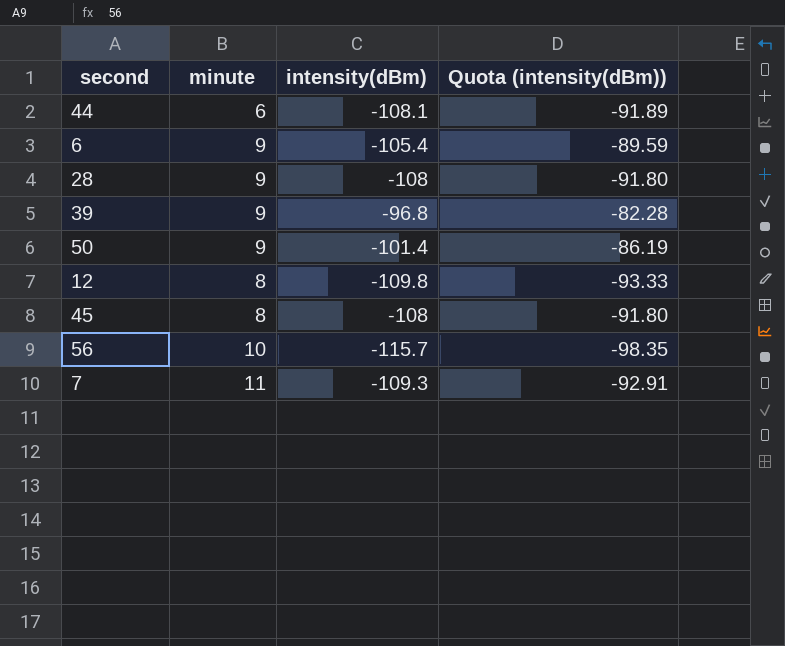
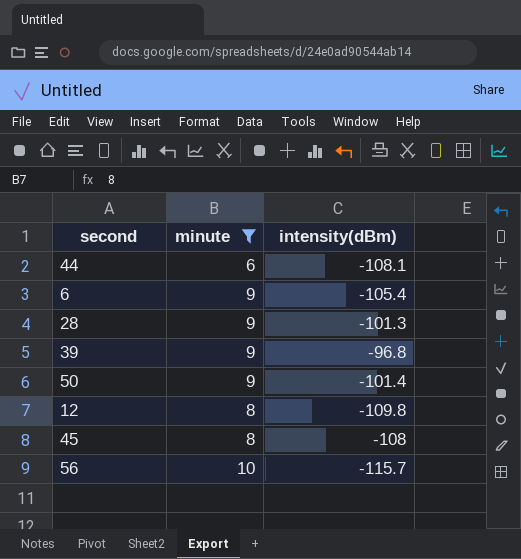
filter: none -> minute != 11
column Quota (intensity(dBm)) | formula: [intensity(dBm)] * 0.85 -> none
28 | intensity(dBm): -108 -> -101.3

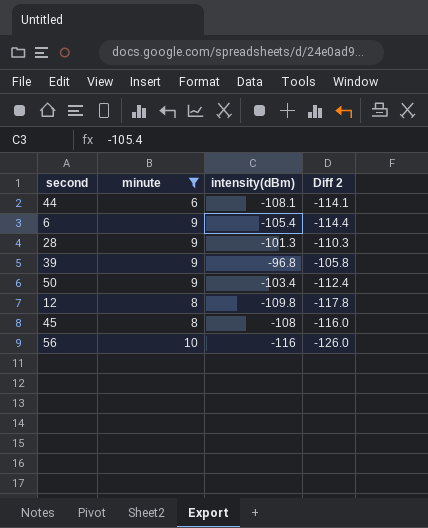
column Diff 2 | formula: none -> [intensity(dBm)] - [minute]
50 | intensity(dBm): -101.4 -> -103.4
56 | intensity(dBm): -115.7 -> -116

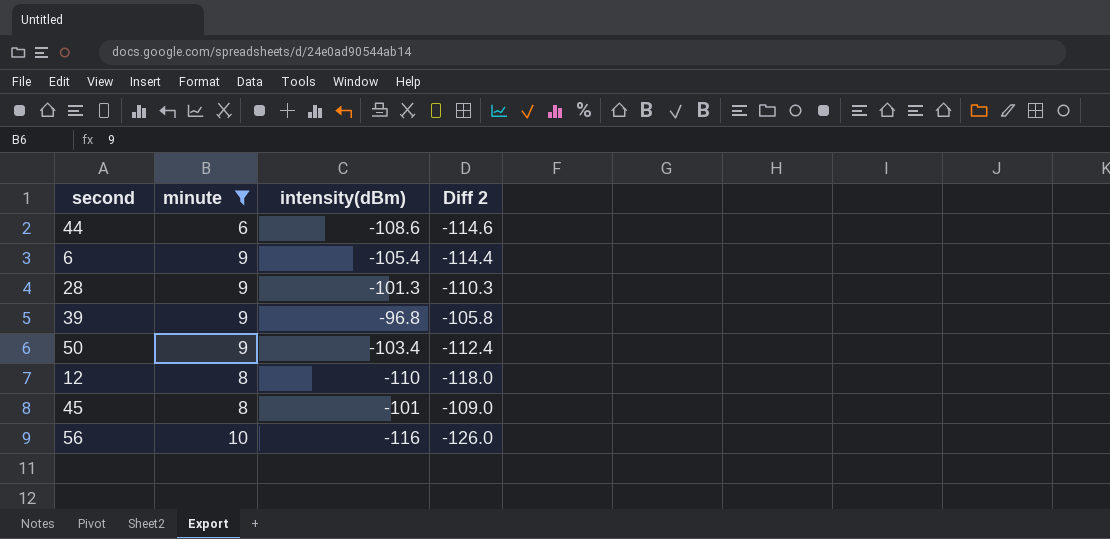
44 | intensity(dBm): -108.1 -> -108.6
44 | Diff 2: -114.1 -> -114.6
12 | intensity(dBm): -109.8 -> -110
12 | Diff 2: -117.8 -> -118.0
45 | intensity(dBm): -108 -> -101
45 | Diff 2: -116.0 -> -109.0

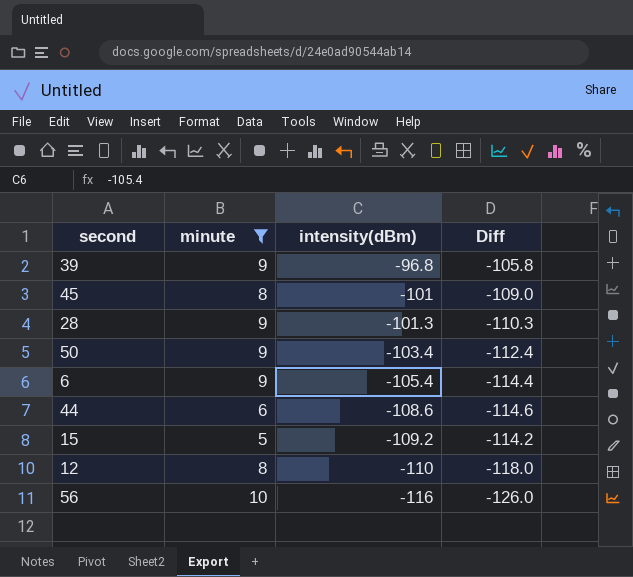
row order: none -> intensity(dBm) descending
column name: Diff 2 -> Diff
row 15: none -> 5 | -109.2 | -114.2

